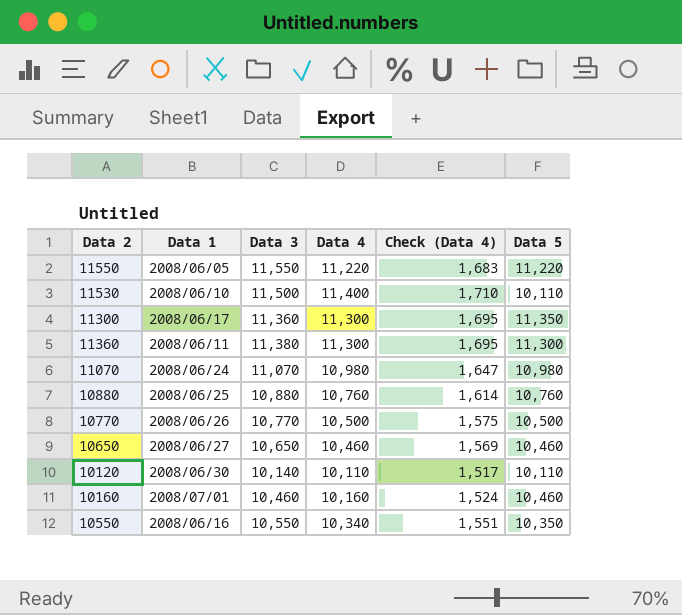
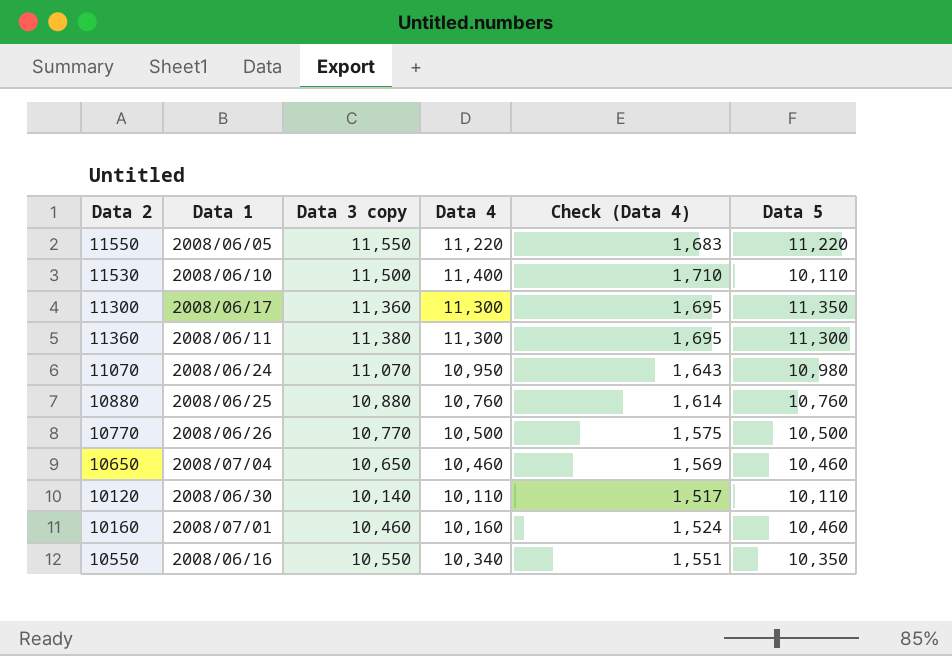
column name: Data 3 -> Data 3 copy
11070 | Data 4: 10,980 -> 10,950
11070 | Check (Data 4): 1,647 -> 1,643
10650 | Data 1: 2008/06/27 -> 2008/07/04

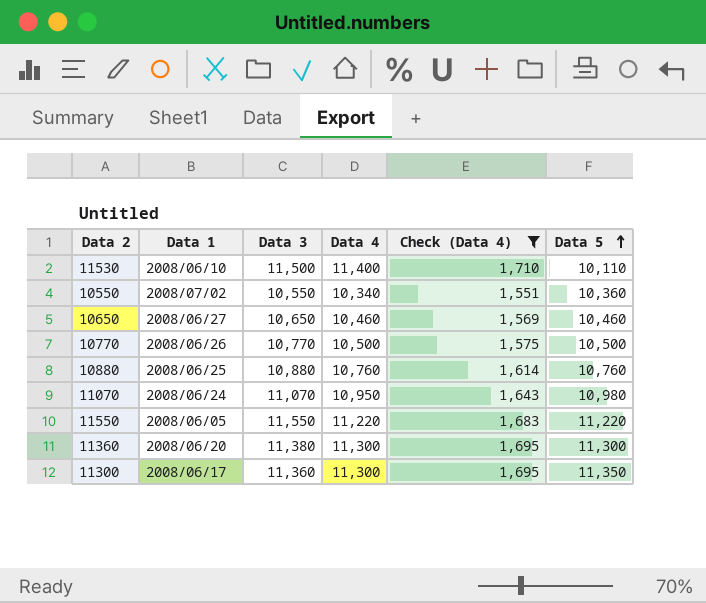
filter: none -> Check (Data 4) >= 1,551
row order: none -> Data 5 ascending
column name: Data 3 copy -> Data 3
10550 | Data 1: 2008/06/16 -> 2008/07/02
10550 | Data 5: 10,350 -> 10,360
10650 | Data 1: 2008/07/04 -> 2008/06/27
11360 | Data 1: 2008/06/11 -> 2008/06/20

